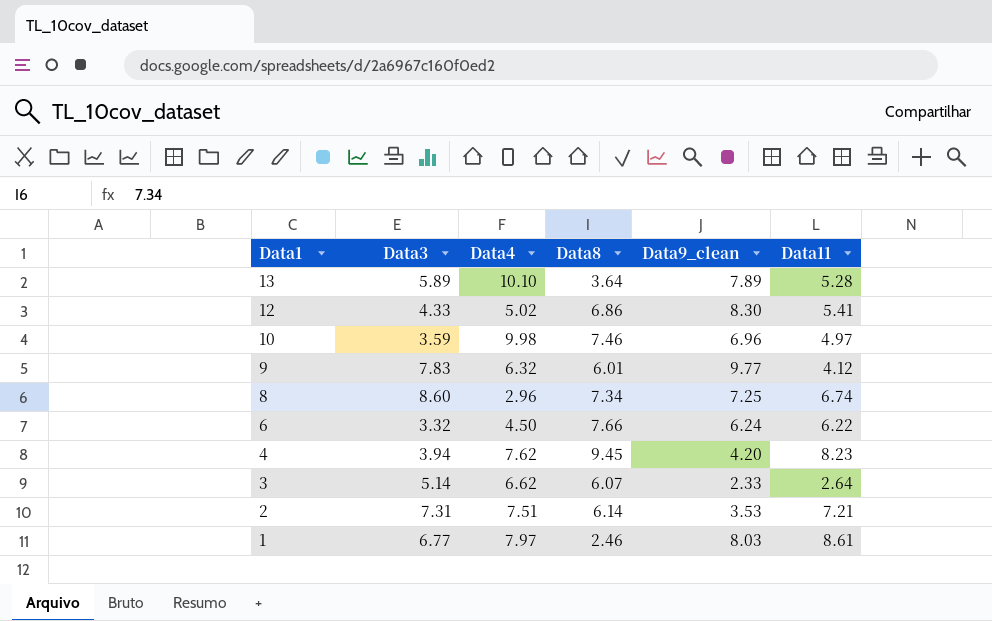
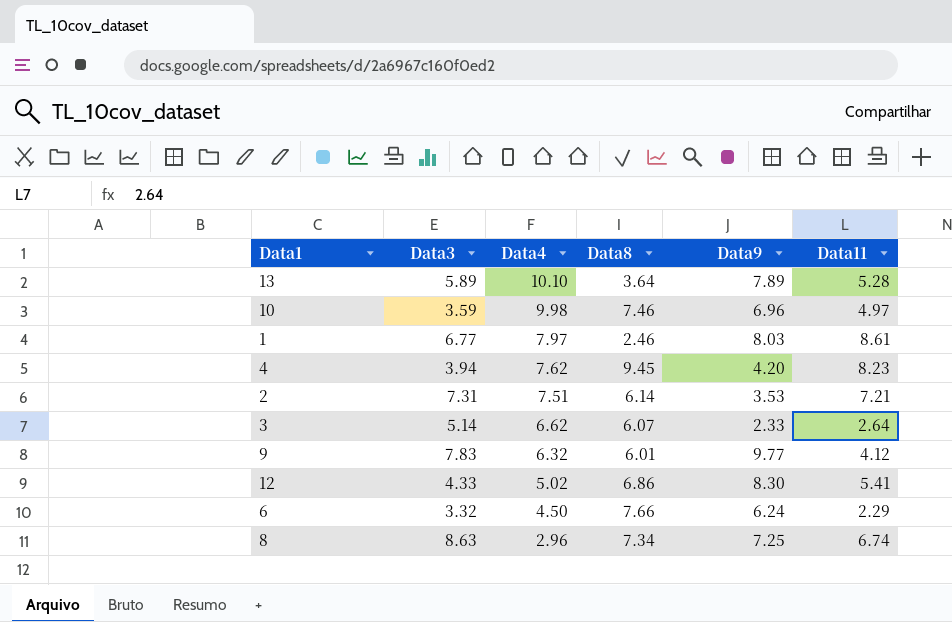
row order: Data1 descending -> Data4 descending
column name: Data9_clean -> Data9
6 | Data11: 6.22 -> 2.29
8 | Data3: 8.60 -> 8.63

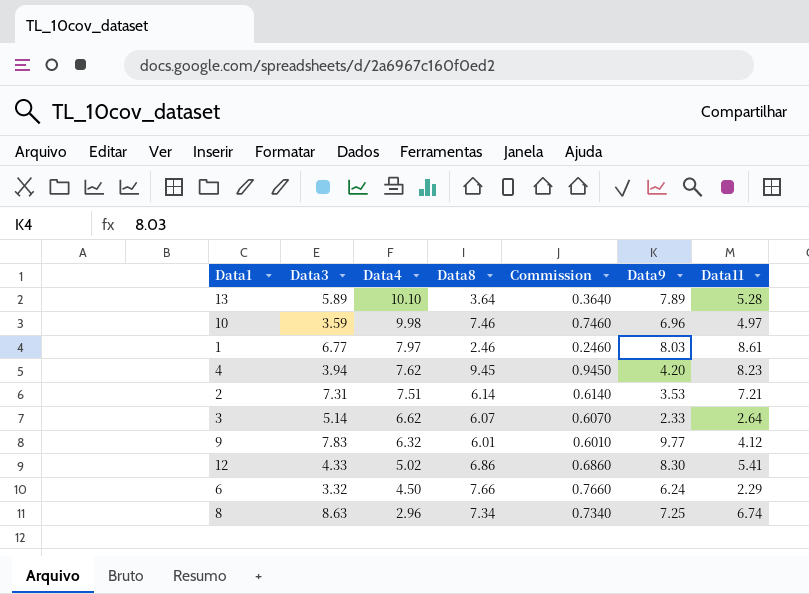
column Commission | formula: none -> [Data8] * 0.1

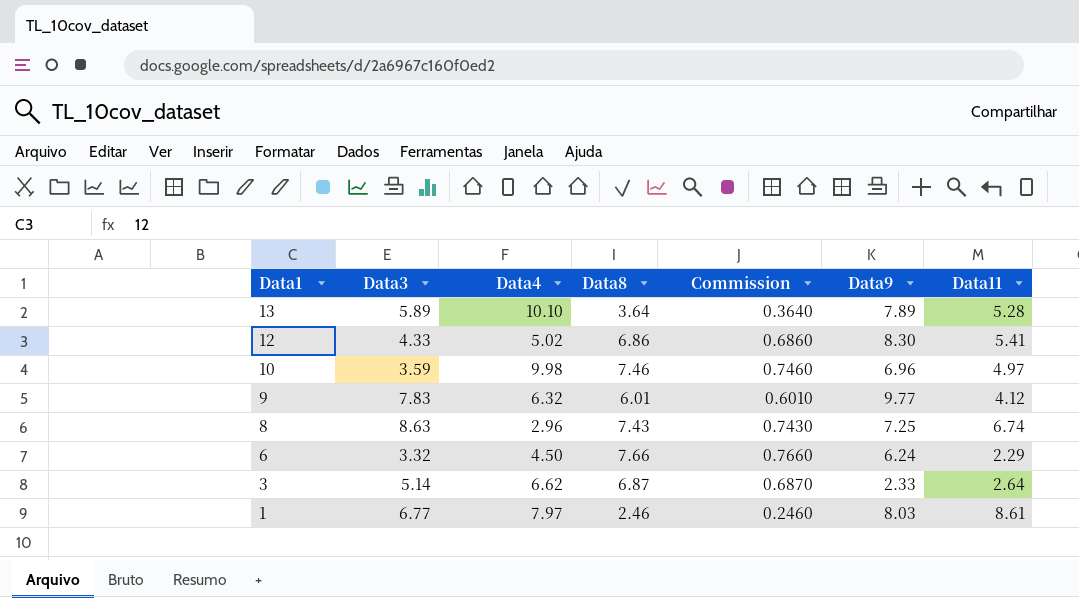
row order: Data4 descending -> Data1 descending
row 4: 3.94 | 7.62 | 9.45 | 0.9450 | 4.20 | 8.23 -> none
row 2: 7.31 | 7.51 | 6.14 | 0.6140 | 3.53 | 7.21 -> none
8 | Data8: 7.34 -> 7.43
8 | Commission: 0.7340 -> 0.7430
3 | Data8: 6.07 -> 6.87
3 | Commission: 0.6070 -> 0.6870

